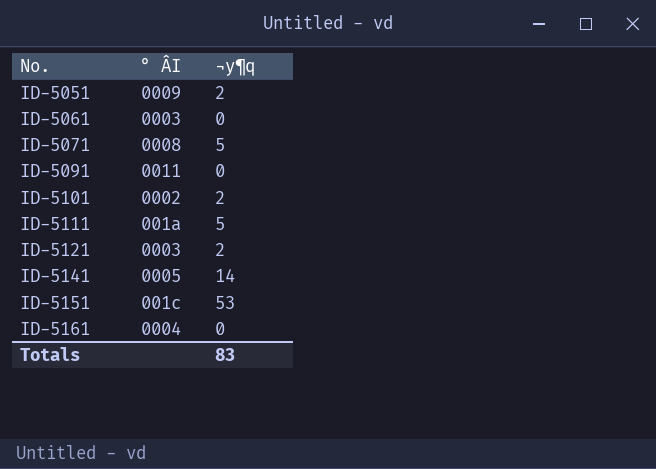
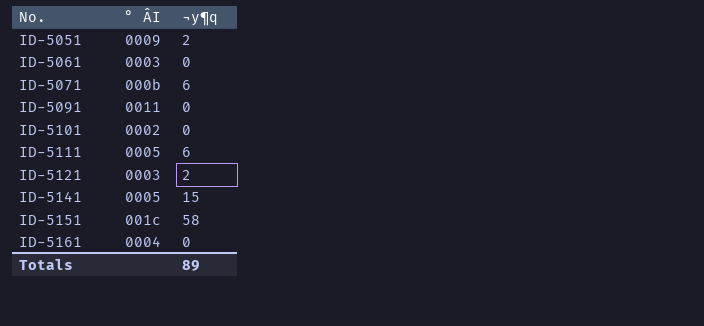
ID-5071 | ° ÂI: 0008 -> 000b
ID-5071 | ¬y¶q: 5 -> 6
ID-5101 | ¬y¶q: 2 -> 0
ID-5111 | ° ÂI: 001a -> 0005
ID-5111 | ¬y¶q: 5 -> 6
ID-5141 | ¬y¶q: 14 -> 15
ID-5151 | ¬y¶q: 53 -> 58
Totals | ¬y¶q: 83 -> 89

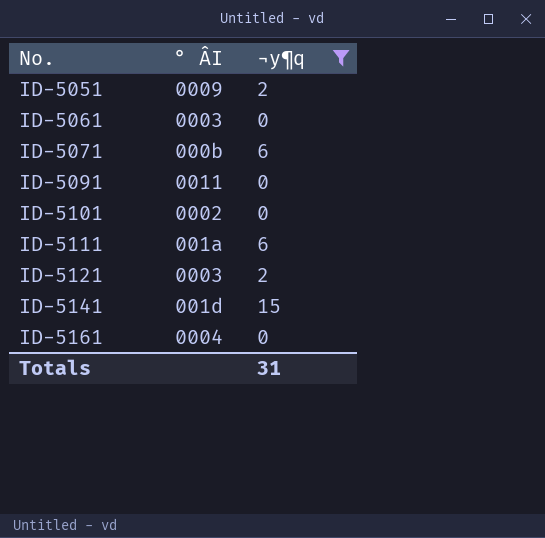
filter: none -> ¬y¶q != 58
ID-5111 | ° ÂI: 0005 -> 001a
ID-5141 | ° ÂI: 0005 -> 001d
Totals | ¬y¶q: 89 -> 31

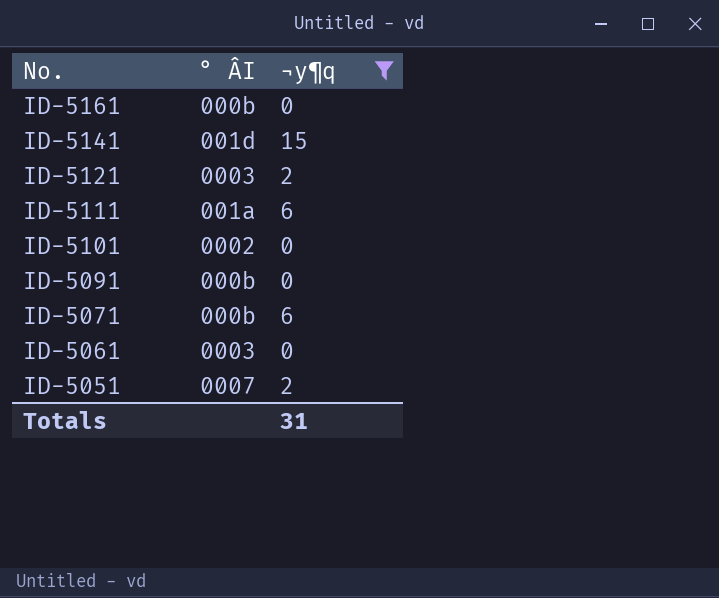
row order: No. ascending -> No. descending
ID-5161 | ° ÂI: 0004 -> 000b
ID-5091 | ° ÂI: 0011 -> 000b
ID-5051 | ° ÂI: 0009 -> 0007

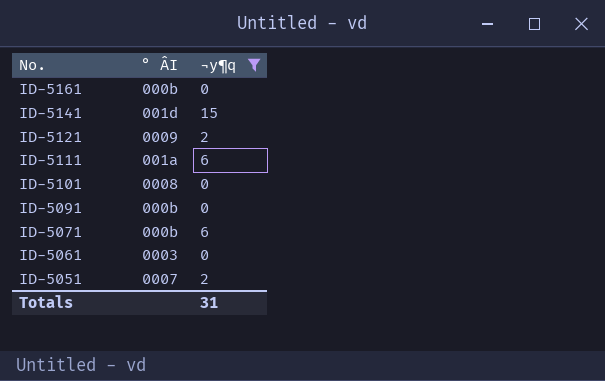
ID-5121 | ° ÂI: 0003 -> 0009
ID-5101 | ° ÂI: 0002 -> 0008

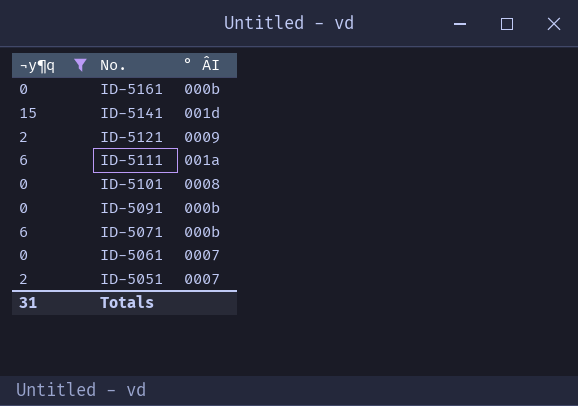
column ¬y¶q | position: 3 -> 1
ID-5061 | ° ÂI: 0003 -> 0007

